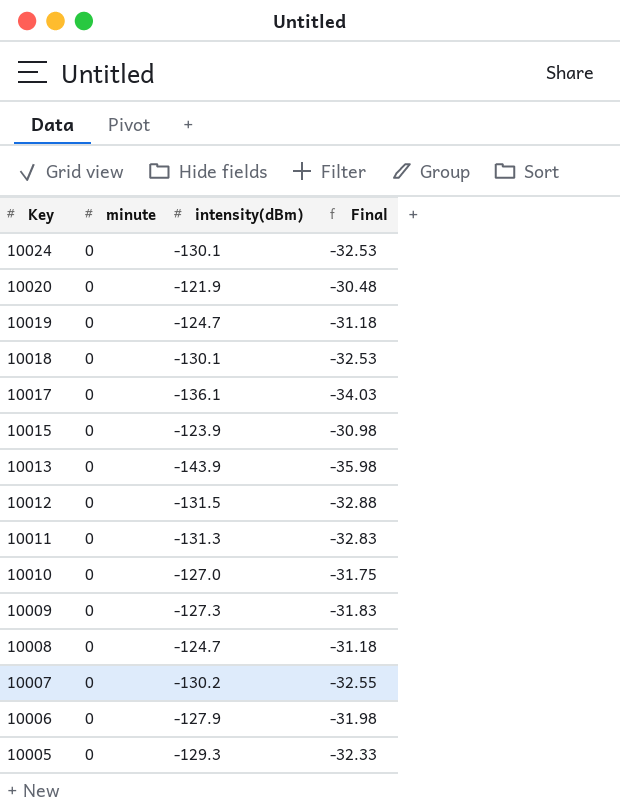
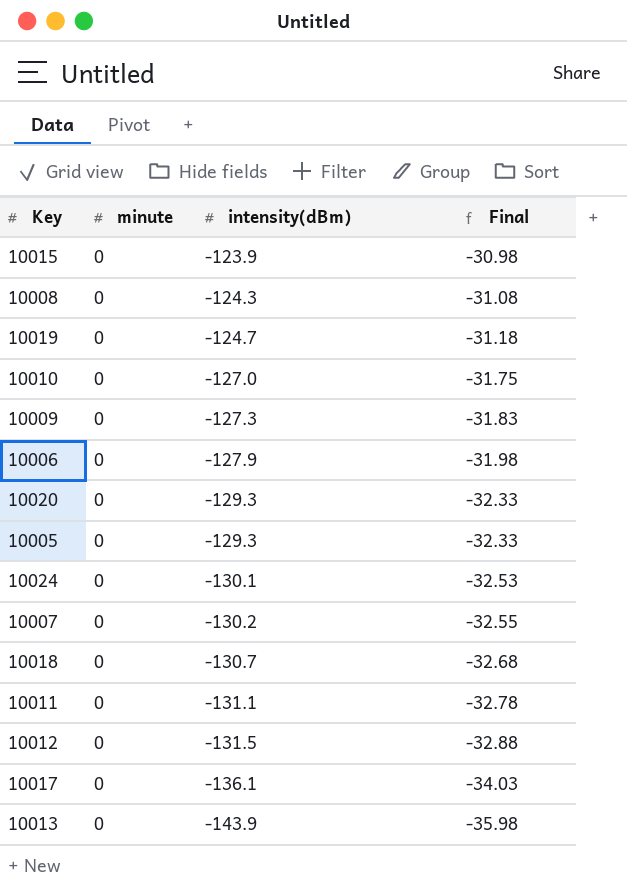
row order: Key descending -> intensity(dBm) descending
10008 | intensity(dBm): -124.7 -> -124.3
10008 | Final: -31.18 -> -31.08
10020 | intensity(dBm): -121.9 -> -129.3
10020 | Final: -30.48 -> -32.33
10018 | intensity(dBm): -130.1 -> -130.7
10018 | Final: -32.53 -> -32.68
10011 | intensity(dBm): -131.3 -> -131.1
10011 | Final: -32.83 -> -32.78

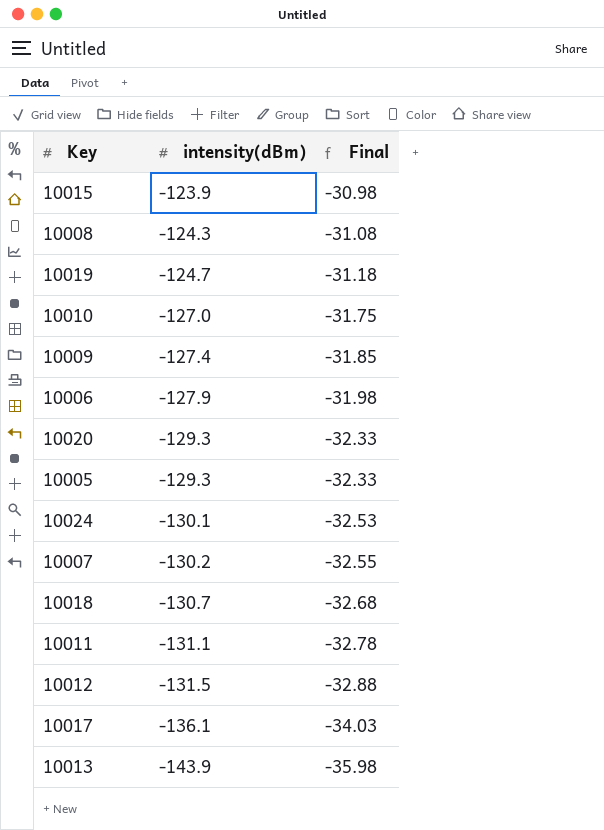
column minute | position: 2 -> none
10009 | intensity(dBm): -127.3 -> -127.4
10009 | Final: -31.83 -> -31.85

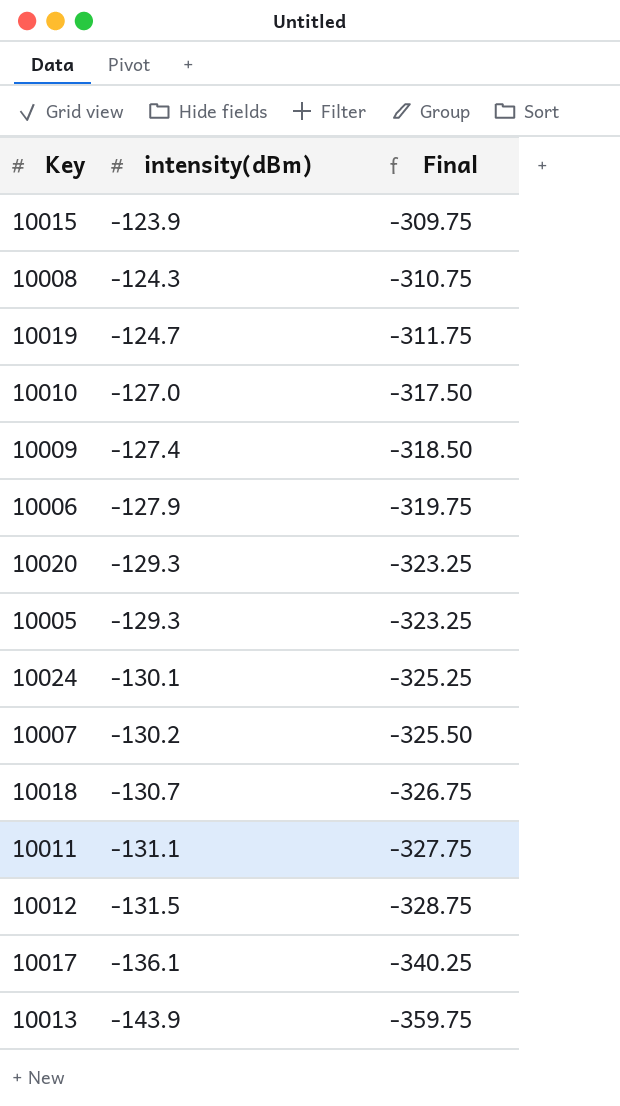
column Final | formula: [intensity(dBm)] * 0.25 -> [intensity(dBm)] * 2.5

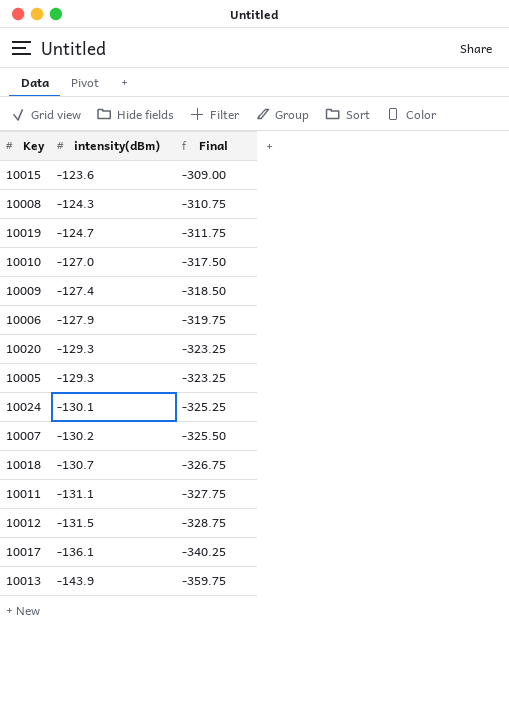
10015 | intensity(dBm): -123.9 -> -123.6
10015 | Final: -309.75 -> -309.00

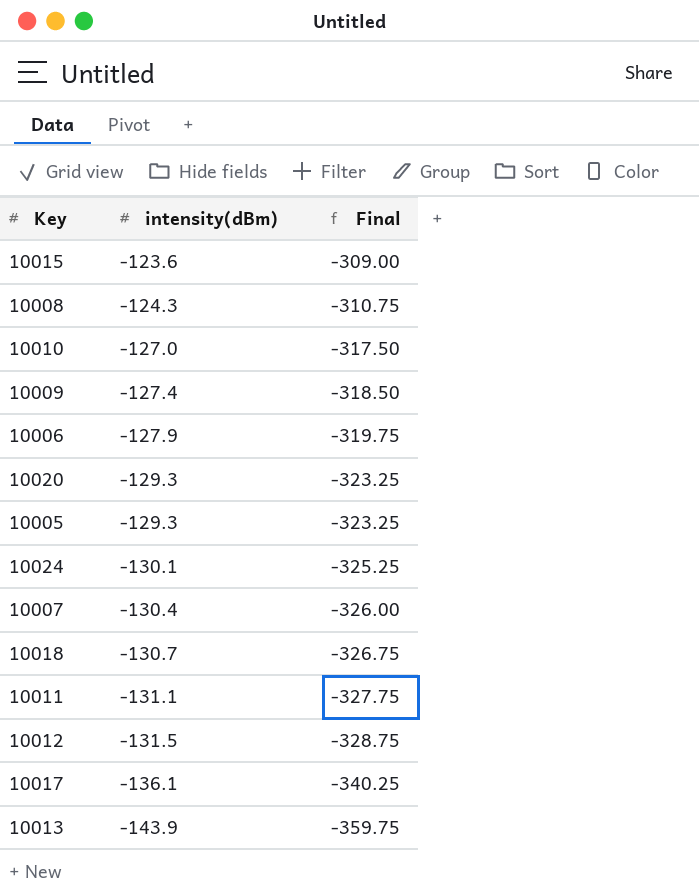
row 10019: -124.7 | -311.75 -> none
10007 | intensity(dBm): -130.2 -> -130.4
10007 | Final: -325.50 -> -326.00

